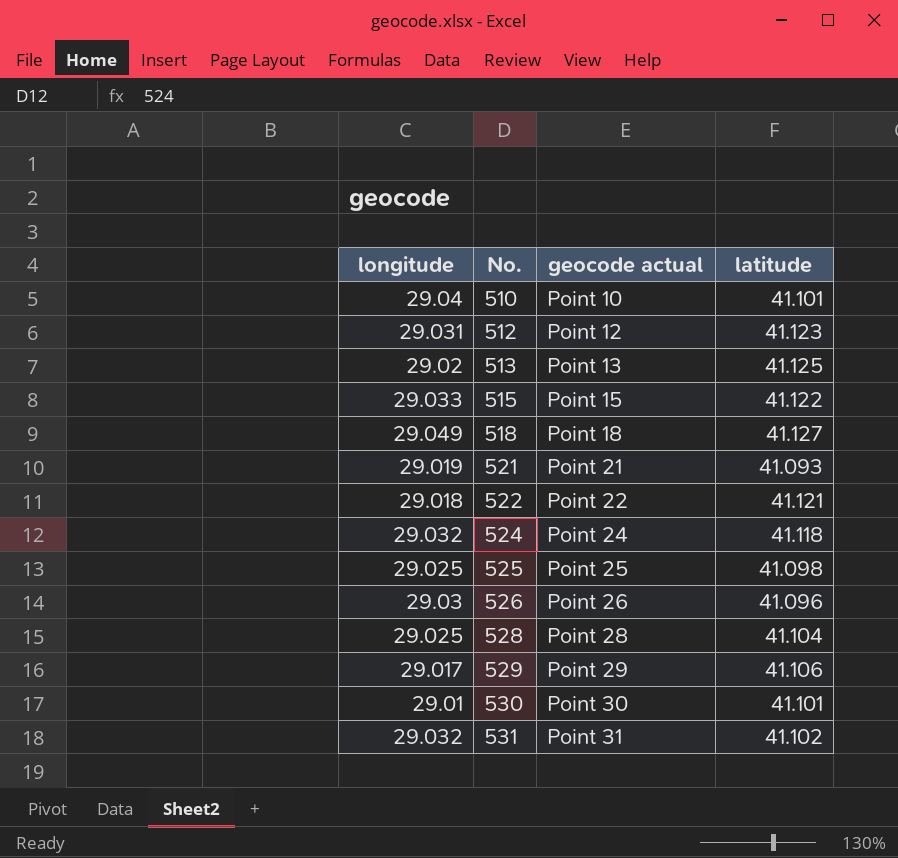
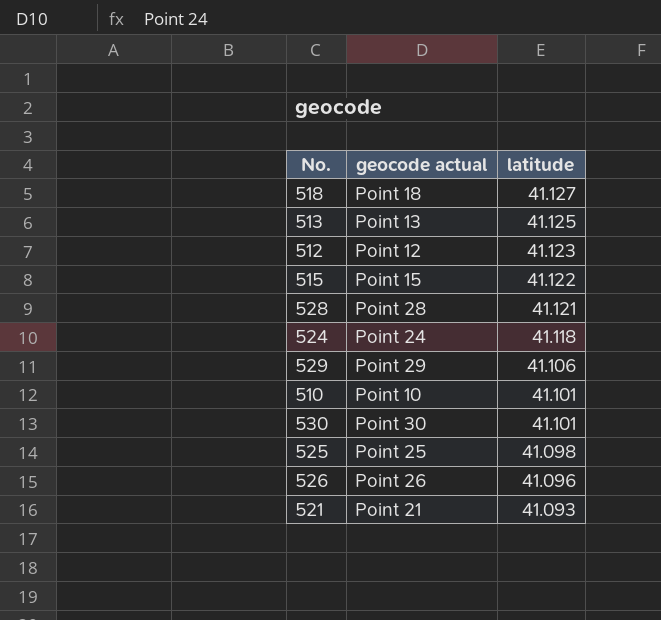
row order: No. ascending -> latitude descending
column longitude | position: 1 -> none
row 522: 29.018 | Point 22 | 41.121 -> none
row 531: 29.032 | Point 31 | 41.102 -> none
528 | latitude: 41.104 -> 41.121

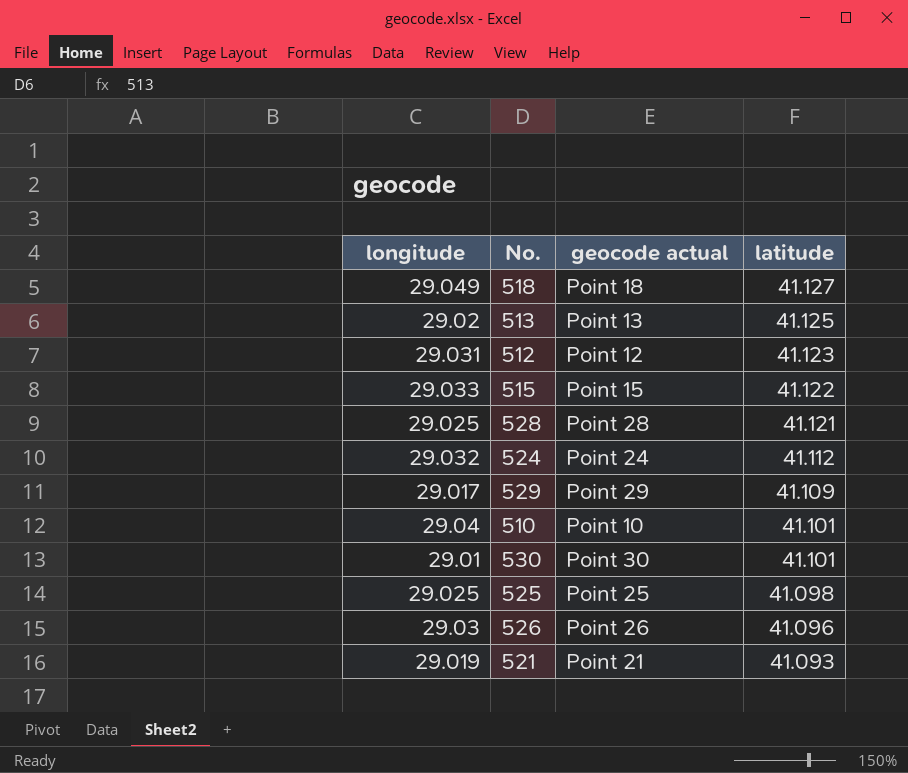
column longitude | position: none -> 1
524 | latitude: 41.118 -> 41.112
529 | latitude: 41.106 -> 41.109

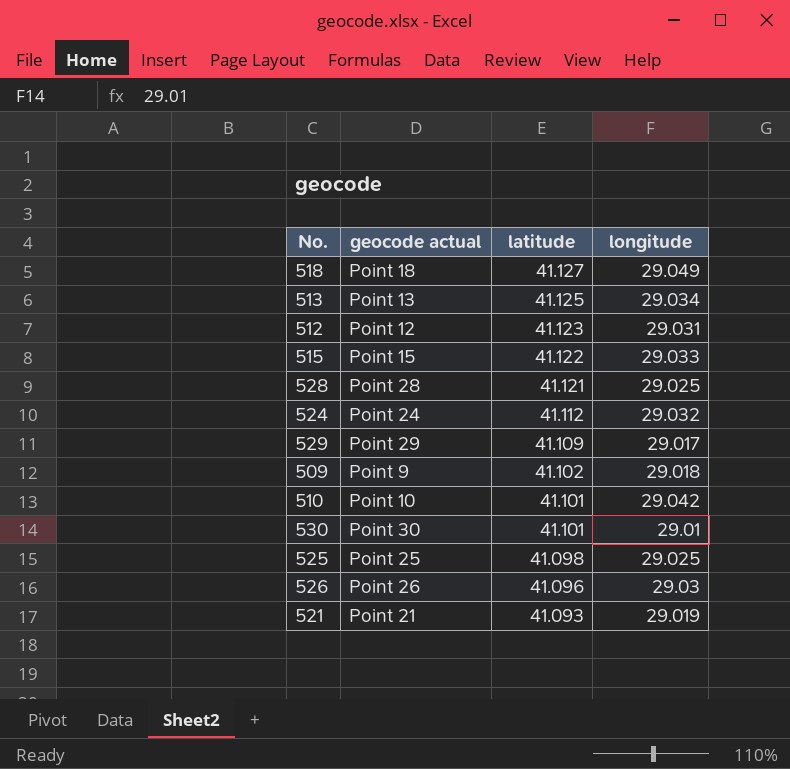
column longitude | position: 1 -> 4
513 | longitude: 29.02 -> 29.034
row 509: none -> Point 9 | 41.102 | 29.018
510 | longitude: 29.04 -> 29.042

